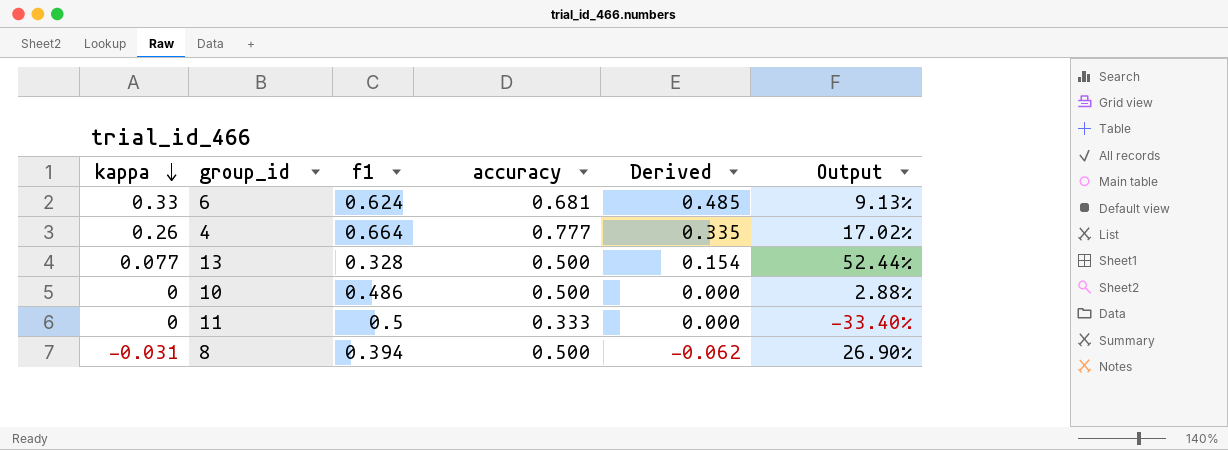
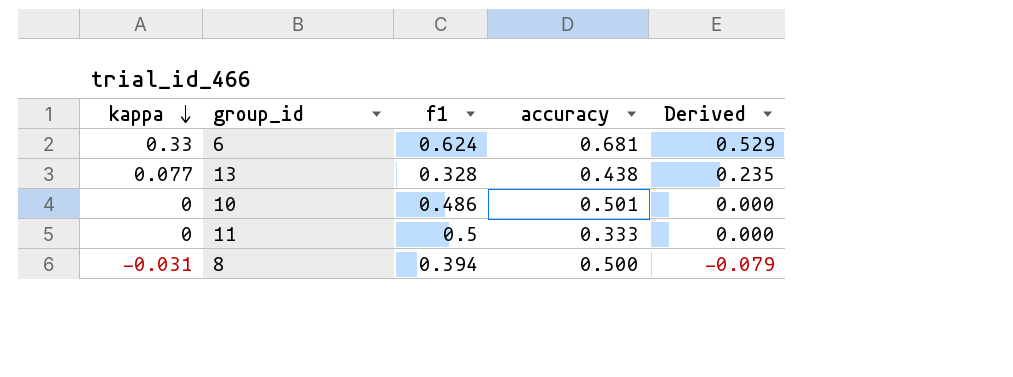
column Output | formula: ([accuracy] - [f1]) / [f1] -> none
column Derived | formula: [kappa] / [accuracy] -> [kappa] / [f1]
row 4: 0.26 | 0.664 | 0.777 | 0.335 | 17.02% -> none
13 | accuracy: 0.500 -> 0.438
10 | accuracy: 0.500 -> 0.501

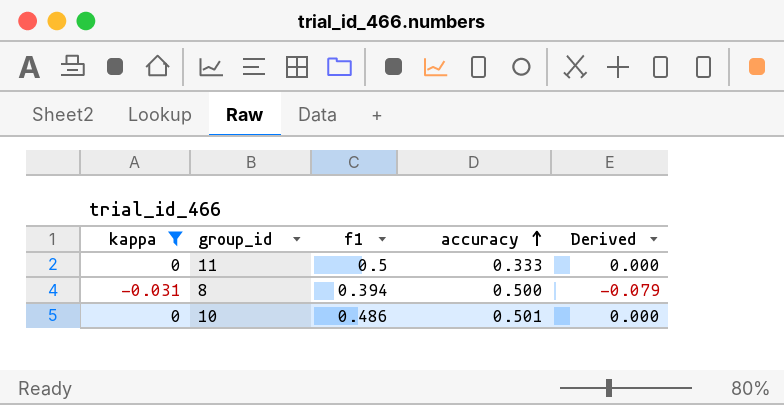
filter: none -> kappa <= 0
row order: kappa descending -> accuracy ascending

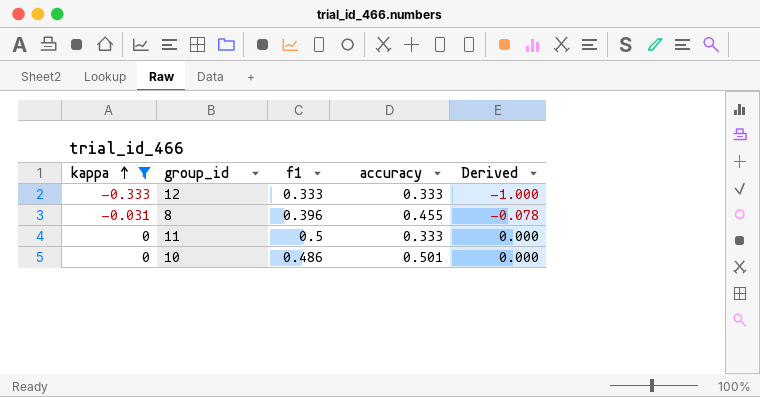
row order: accuracy ascending -> kappa ascending
row 12: none -> -0.333 | 0.333 | 0.333 | -1.000
8 | f1: 0.394 -> 0.396
8 | accuracy: 0.500 -> 0.455
8 | Derived: -0.079 -> -0.078

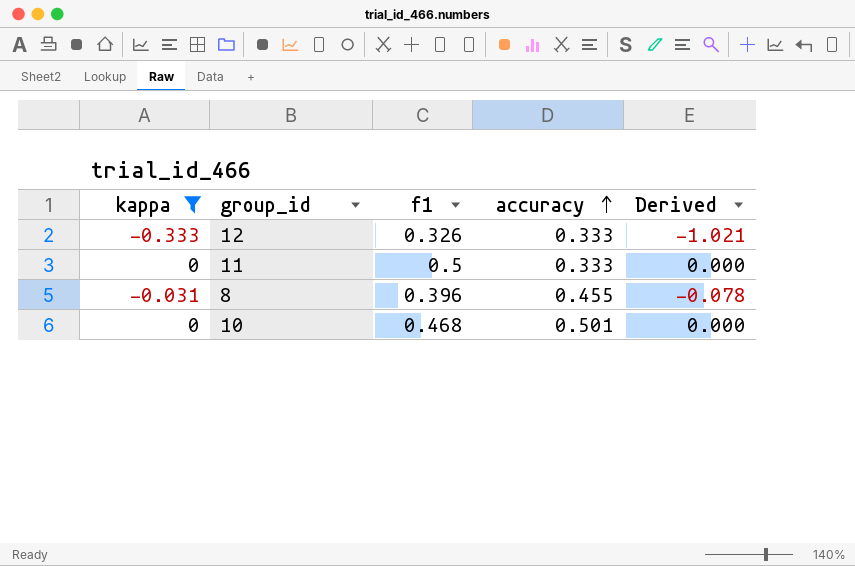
row order: kappa ascending -> accuracy ascending
12 | f1: 0.333 -> 0.326
12 | Derived: -1.000 -> -1.021
10 | f1: 0.486 -> 0.468

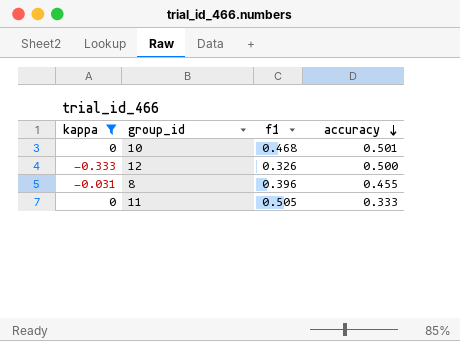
row order: accuracy ascending -> accuracy descending
column Derived | formula: [kappa] / [f1] -> none
12 | accuracy: 0.333 -> 0.500
11 | f1: 0.5 -> 0.505

